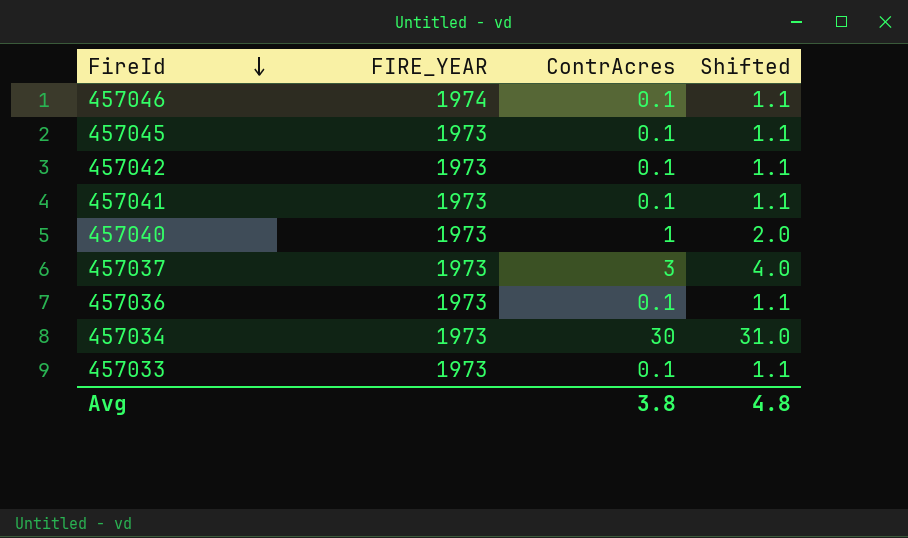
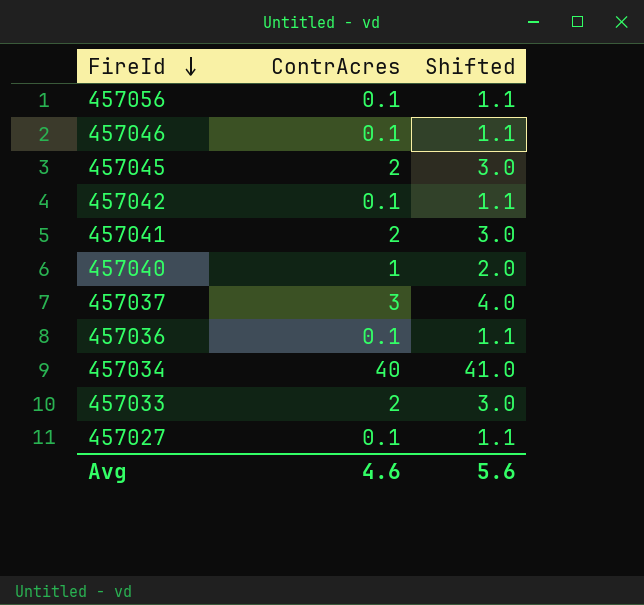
column FIRE_YEAR | position: 2 -> none
row 457056: none -> 0.1 | 1.1
457045 | ContrAcres: 0.1 -> 2
457045 | Shifted: 1.1 -> 3.0
457041 | ContrAcres: 0.1 -> 2
457041 | Shifted: 1.1 -> 3.0
457034 | ContrAcres: 30 -> 40
457034 | Shifted: 31.0 -> 41.0
457033 | ContrAcres: 0.1 -> 2
457033 | Shifted: 1.1 -> 3.0
row 457027: none -> 0.1 | 1.1
Avg | ContrAcres: 3.8 -> 4.6
Avg | Shifted: 4.8 -> 5.6

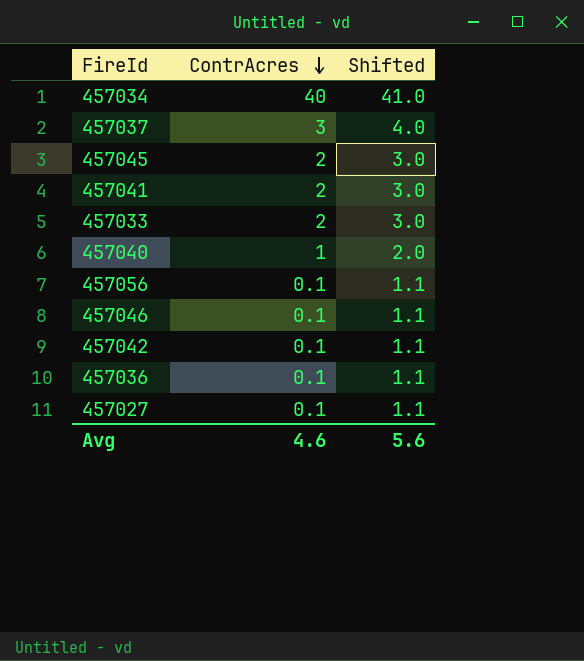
row order: FireId descending -> ContrAcres descending

